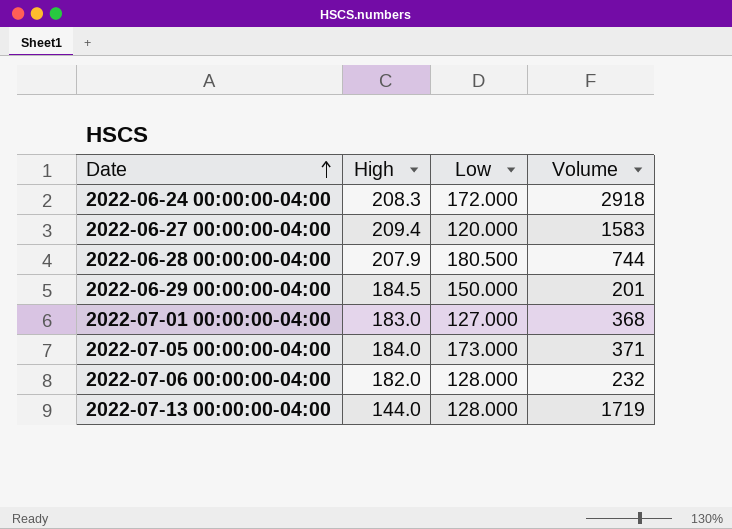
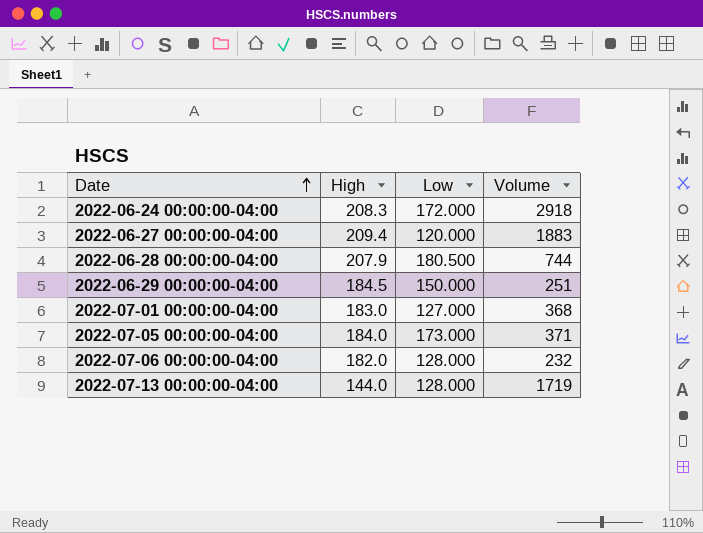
2022-06-27 00:00:00-04:00 | Volume: 1583 -> 1883
2022-06-29 00:00:00-04:00 | Volume: 201 -> 251

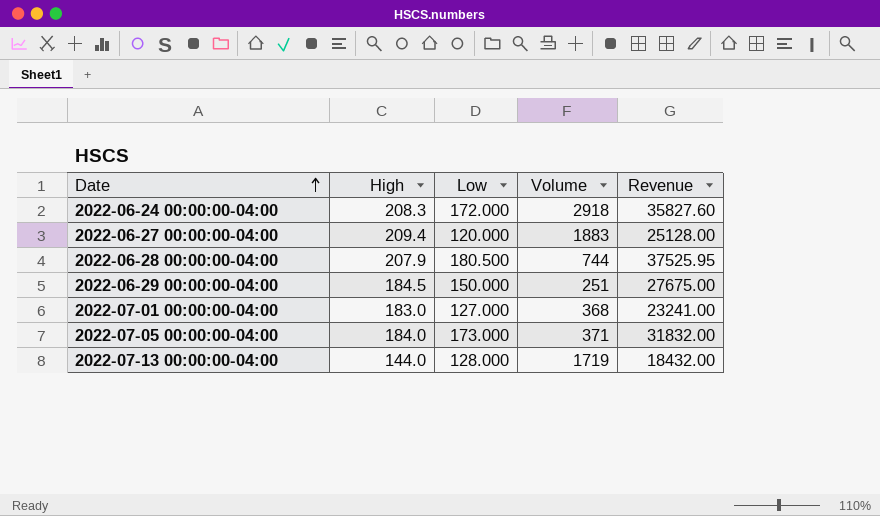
column Revenue | formula: none -> [High] * [Low]
row 2022-07-06 00:00:00-04:00: 182.0 | 128.000 | 232 -> none

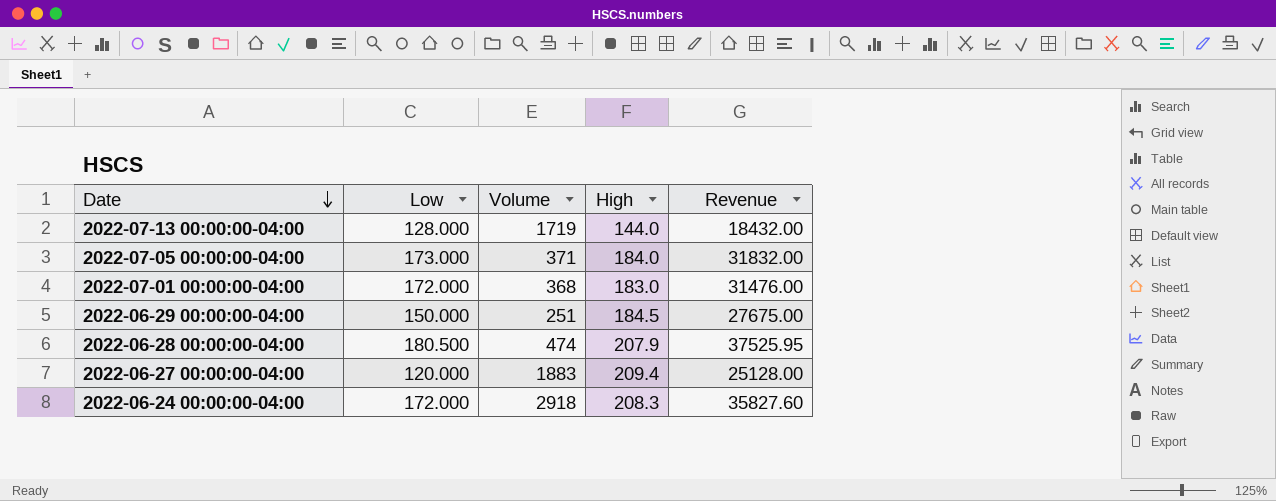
row order: Date ascending -> Date descending
column High | position: 2 -> 4
2022-07-01 00:00:00-04:00 | Low: 127.000 -> 172.000
2022-07-01 00:00:00-04:00 | Revenue: 23241.00 -> 31476.00
2022-06-28 00:00:00-04:00 | Volume: 744 -> 474

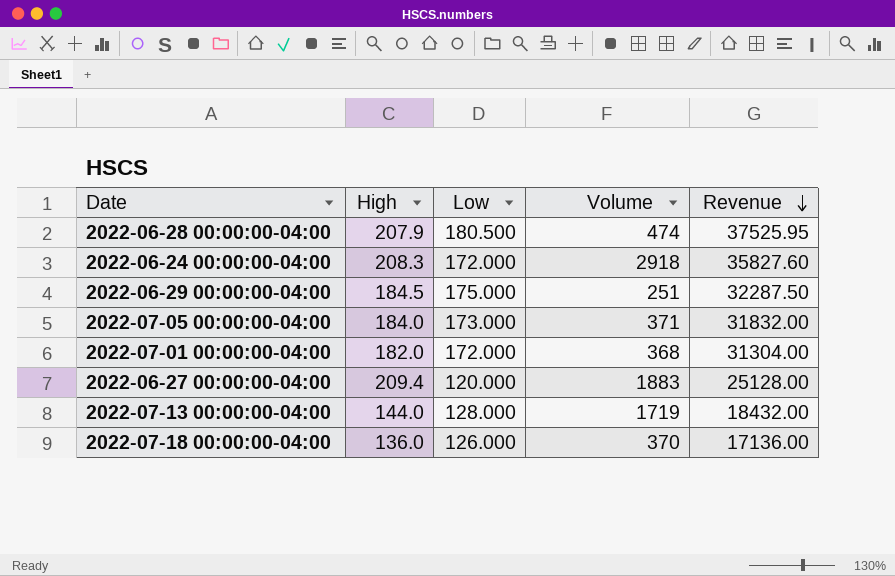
row order: Date descending -> Revenue descending
column High | position: 4 -> 2
2022-06-29 00:00:00-04:00 | Low: 150.000 -> 175.000
2022-06-29 00:00:00-04:00 | Revenue: 27675.00 -> 32287.50
2022-07-01 00:00:00-04:00 | High: 183.0 -> 182.0
2022-07-01 00:00:00-04:00 | Revenue: 31476.00 -> 31304.00
row 2022-07-18 00:00:00-04:00: none -> 136.0 | 126.000 | 370 | 17136.00

